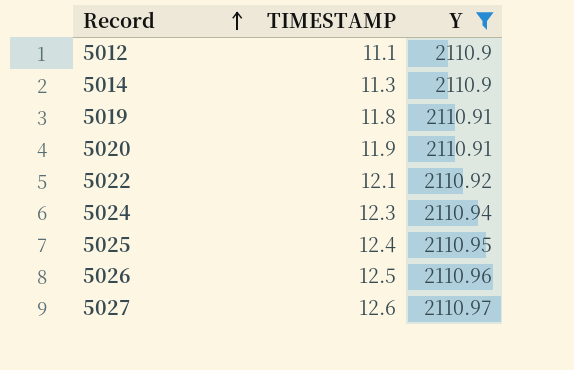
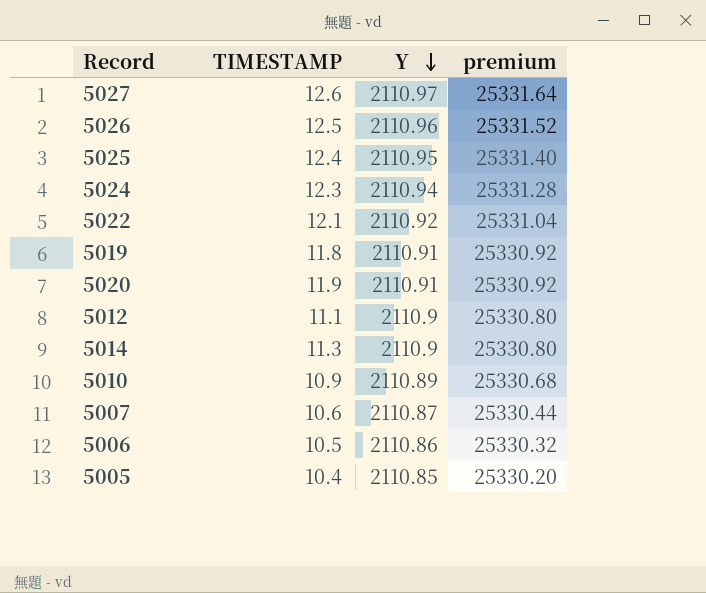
filter: Y >= 2110.9 -> none
row order: Record ascending -> Y descending
column premium | formula: none -> [Y] * 12

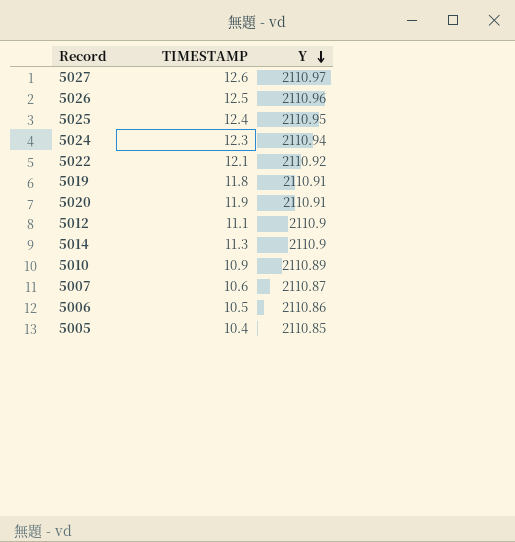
column premium | formula: [Y] * 12 -> none

